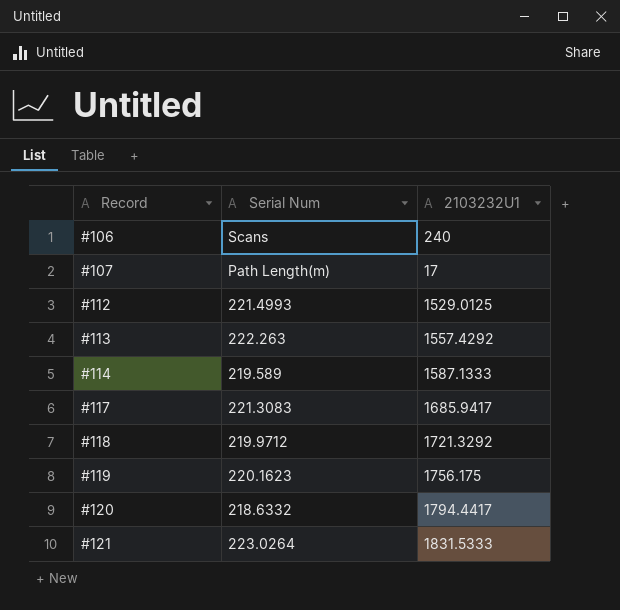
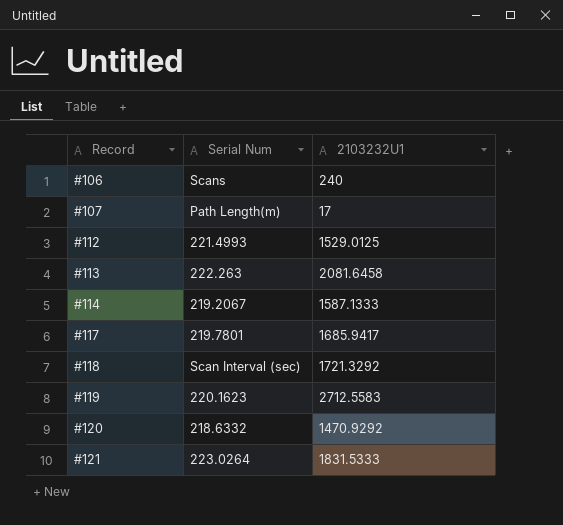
#113 | 2103232U1: 1557.4292 -> 2081.6458
#114 | Serial Num: 219.589 -> 219.2067
#117 | Serial Num: 221.3083 -> 219.7801
#118 | Serial Num: 219.9712 -> Scan Interval (sec)
#119 | 2103232U1: 1756.175 -> 2712.5583
#120 | 2103232U1: 1794.4417 -> 1470.9292

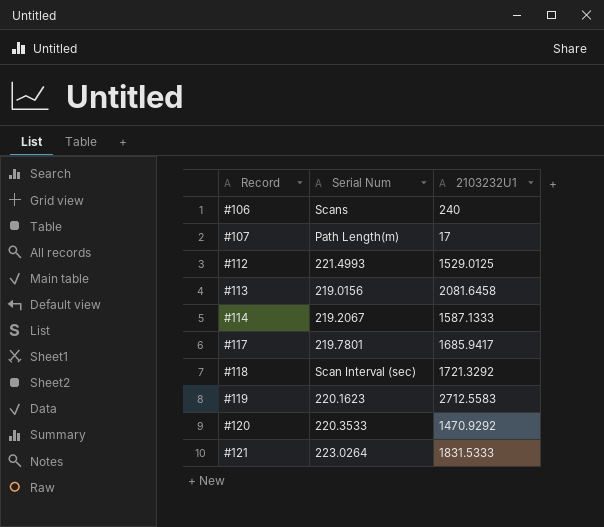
#113 | Serial Num: 222.263 -> 219.0156
#120 | Serial Num: 218.6332 -> 220.3533

